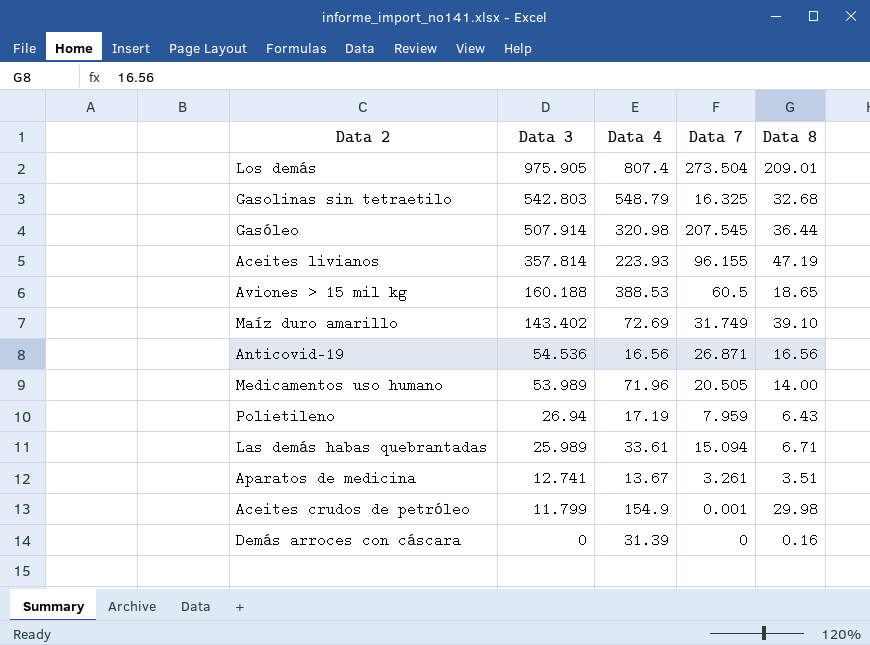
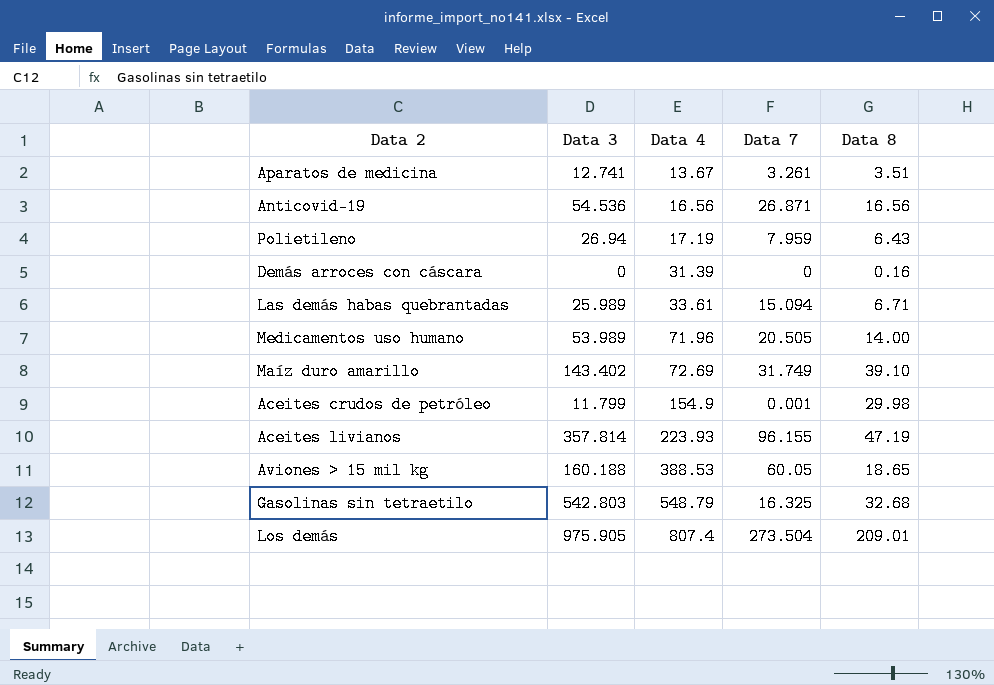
row order: Data 3 descending -> Data 4 ascending
row Gasóleo: 507.914 | 320.98 | 207.545 | 36.44 -> none
Aviones > 15 mil kg | Data 7: 60.5 -> 60.05

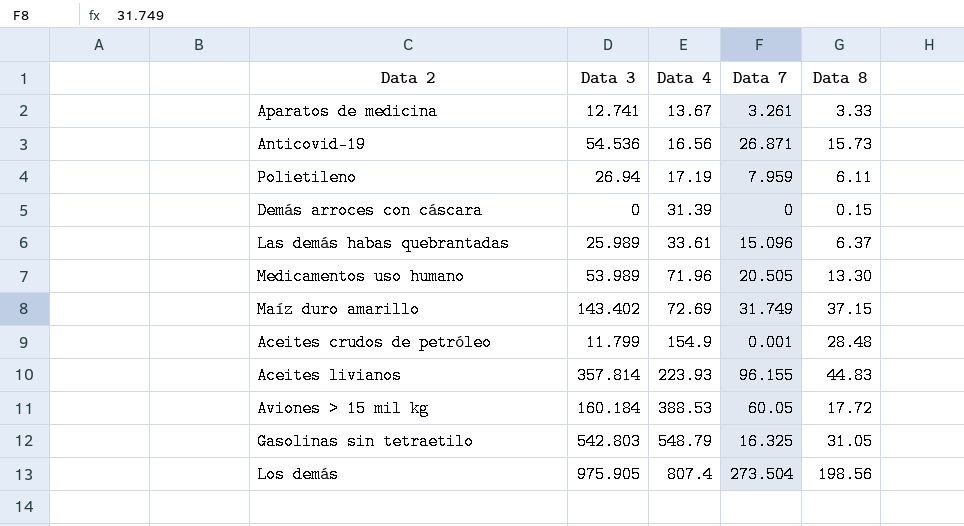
Aparatos de medicina | Data 8: 3.51 -> 3.33
Anticovid-19 | Data 8: 16.56 -> 15.73
Polietileno | Data 8: 6.43 -> 6.11
Demás arroces con cáscara | Data 8: 0.16 -> 0.15
Las demás habas quebrantadas | Data 7: 15.094 -> 15.096
Las demás habas quebrantadas | Data 8: 6.71 -> 6.37
Medicamentos uso humano | Data 8: 14.00 -> 13.30
Maíz duro amarillo | Data 8: 39.10 -> 37.15
Aceites crudos de petróleo | Data 8: 29.98 -> 28.48
Aceites livianos | Data 8: 47.19 -> 44.83
Aviones > 15 mil kg | Data 3: 160.188 -> 160.184
Aviones > 15 mil kg | Data 8: 18.65 -> 17.72
Gasolinas sin tetraetilo | Data 8: 32.68 -> 31.05
Los demás | Data 8: 209.01 -> 198.56

